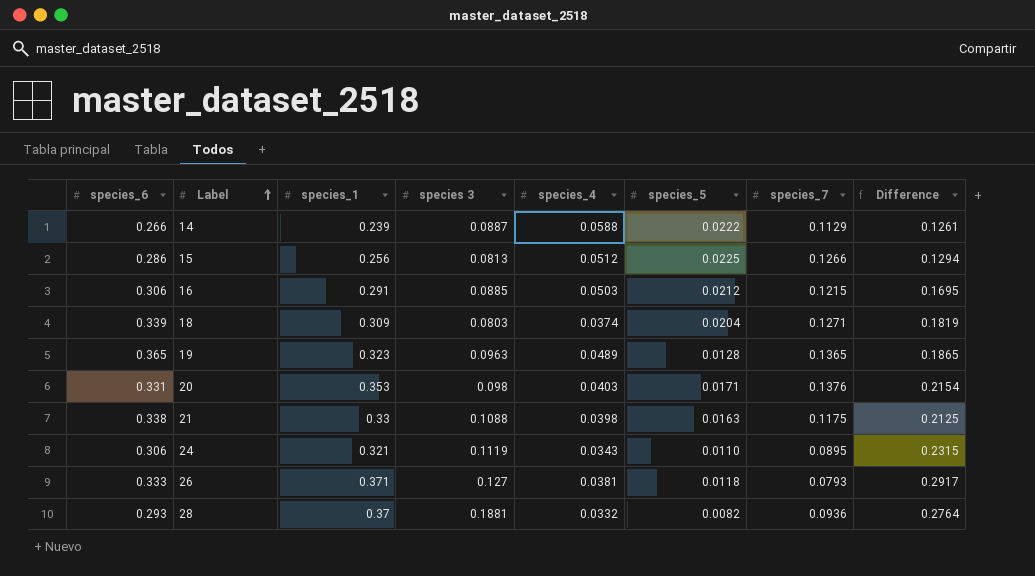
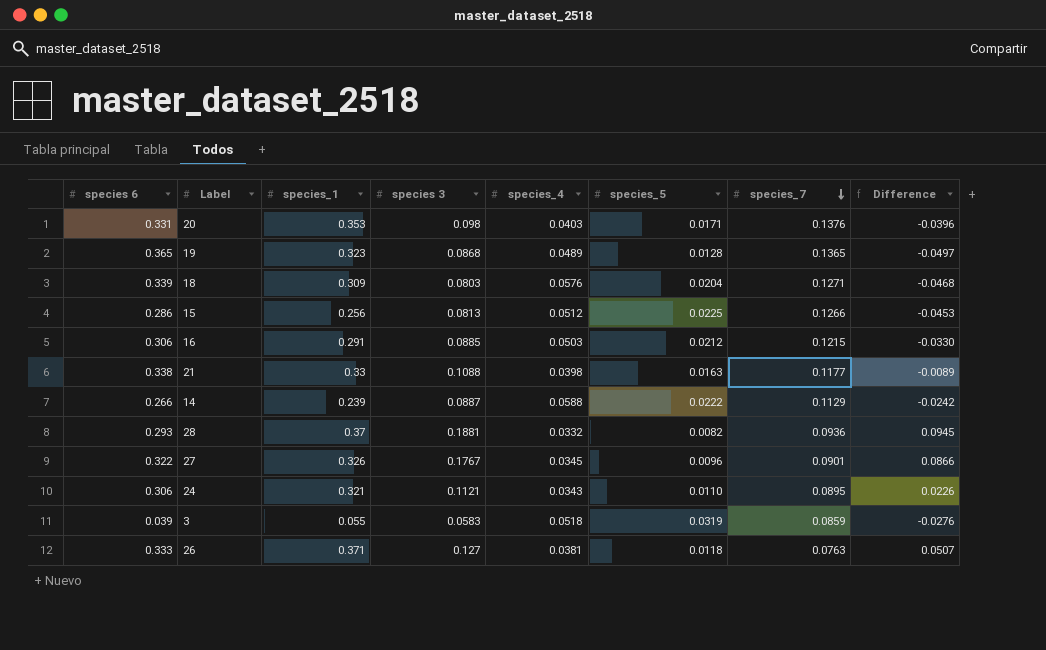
row order: Label ascending -> species_7 descending
column name: species_6 -> species 6
column Difference | formula: [species_1] - [species_7] -> [species 3] - [species_7]
19 | species 3: 0.0963 -> 0.0868
18 | species_4: 0.0374 -> 0.0576
21 | species_7: 0.1175 -> 0.1177
row 27: none -> 0.322 | 0.326 | 0.1767 | 0.0345 | 0.0096 | 0.0901 | 0.0866
24 | species 3: 0.1119 -> 0.1121
row 3: none -> 0.039 | 0.055 | 0.0583 | 0.0518 | 0.0319 | 0.0859 | -0.0276
26 | species_7: 0.0793 -> 0.0763

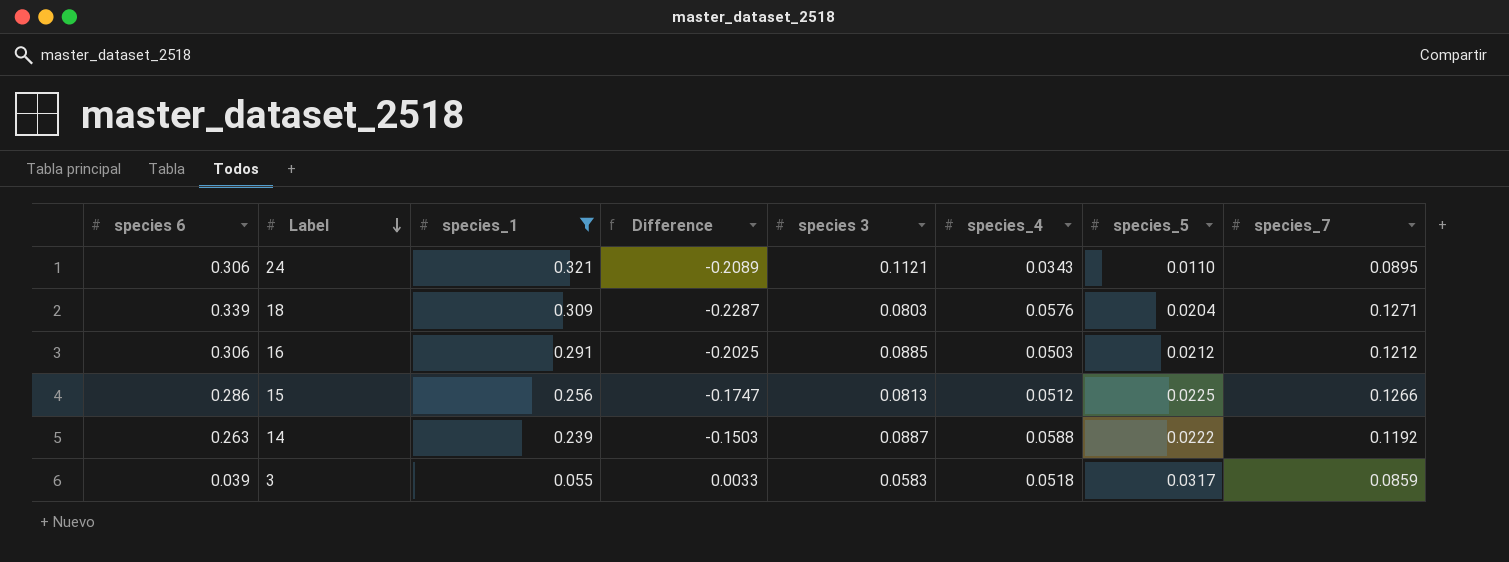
filter: none -> species_1 <= 0.321
row order: species_7 descending -> Label descending
column Difference | formula: [species 3] - [species_7] -> [species 3] - [species_1]
column Difference | position: 8 -> 4
16 | species_7: 0.1215 -> 0.1212
14 | species 6: 0.266 -> 0.263
14 | species_7: 0.1129 -> 0.1192
3 | species_5: 0.0319 -> 0.0317

